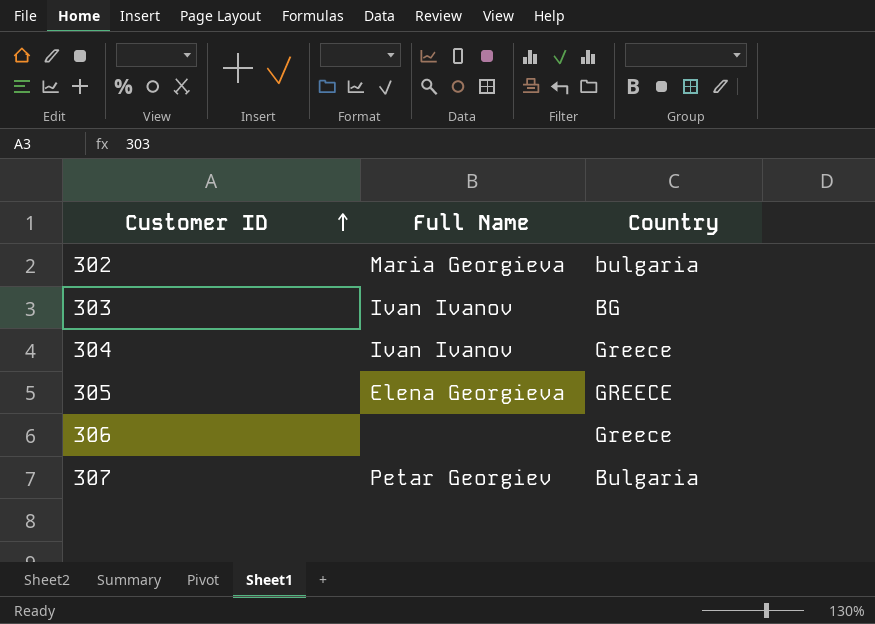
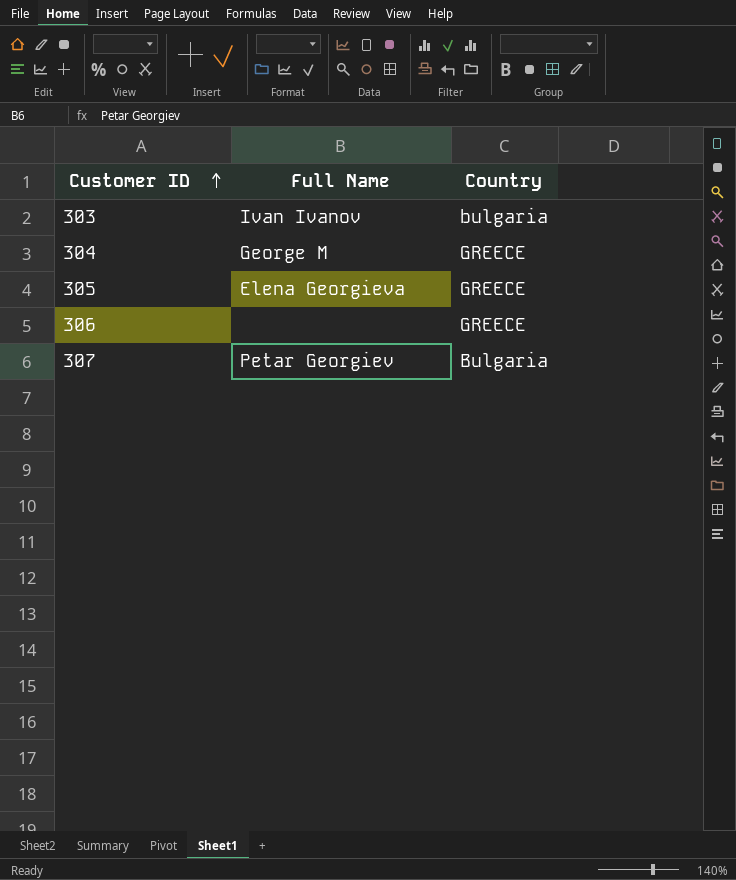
row 302: Maria Georgieva | bulgaria -> none
303 | Country: BG -> bulgaria
304 | Full Name: Ivan Ivanov -> George M
304 | Country: Greece -> GREECE
306 | Country: Greece -> GREECE

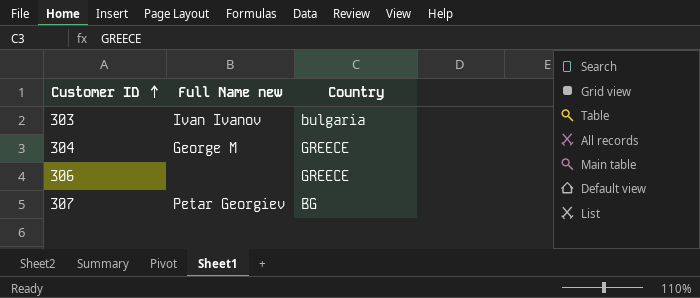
column name: Full Name -> Full Name new
row 305: Elena Georgieva | GREECE -> none
307 | Country: Bulgaria -> BG

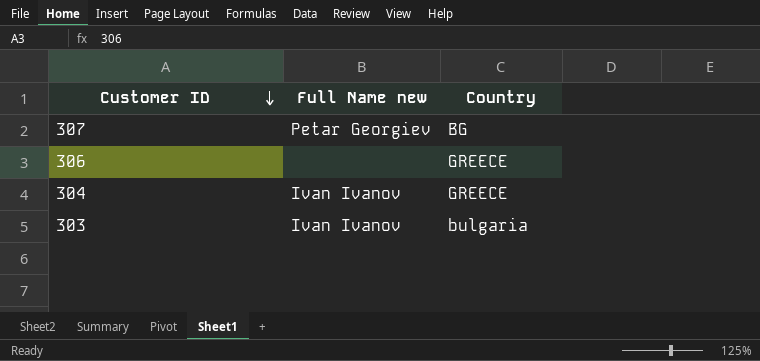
row order: Customer ID ascending -> Customer ID descending
304 | Full Name new: George M -> Ivan Ivanov

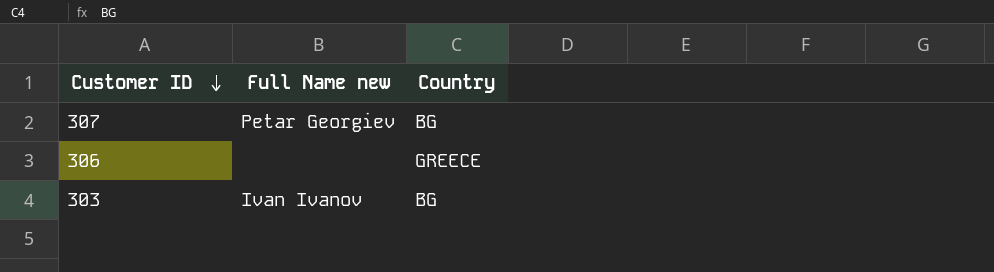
row 304: Ivan Ivanov | GREECE -> none
303 | Country: bulgaria -> BG

